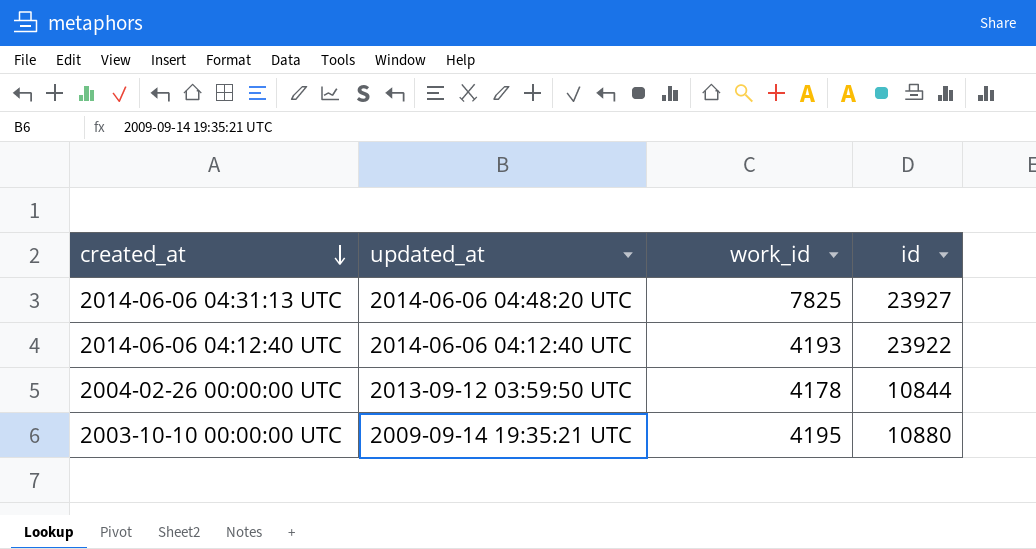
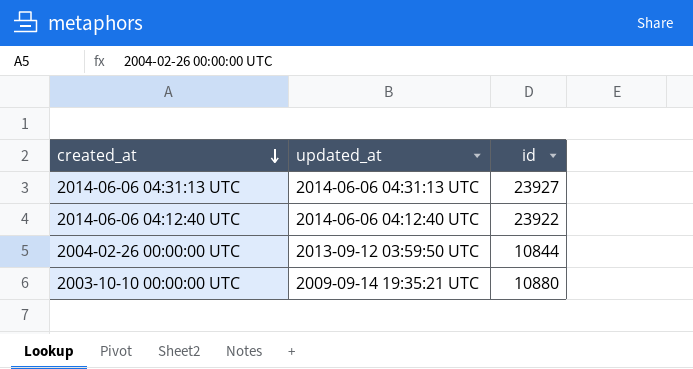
column work_id | position: 3 -> none
2014-06-06 04:31:13 UTC | updated_at: 2014-06-06 04:48:20 UTC -> 2014-06-06 04:31:13 UTC

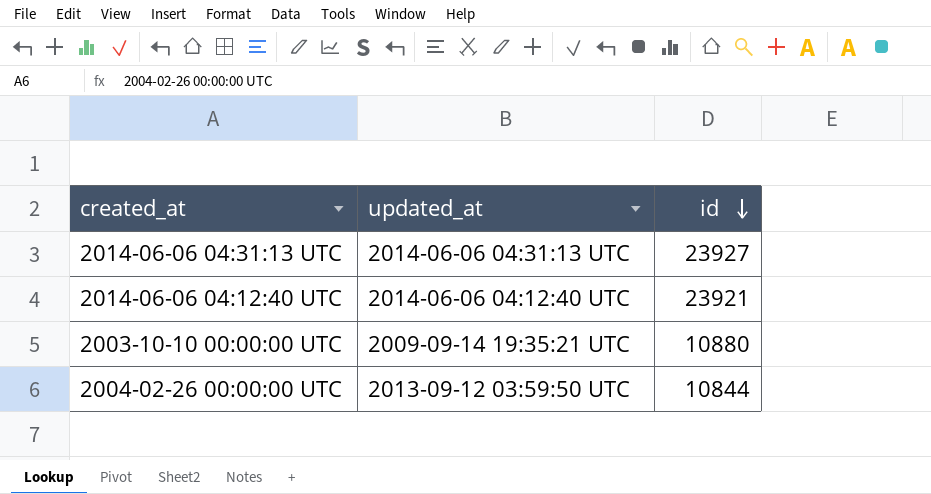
row order: created_at descending -> id descending
2014-06-06 04:12:40 UTC | id: 23922 -> 23921

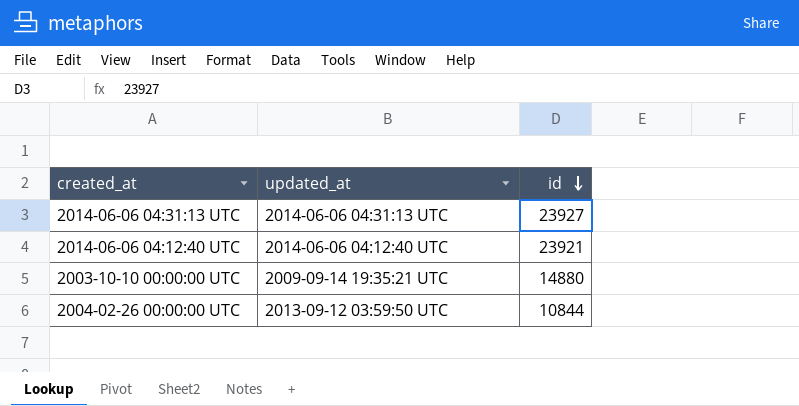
2003-10-10 00:00:00 UTC | id: 10880 -> 14880

